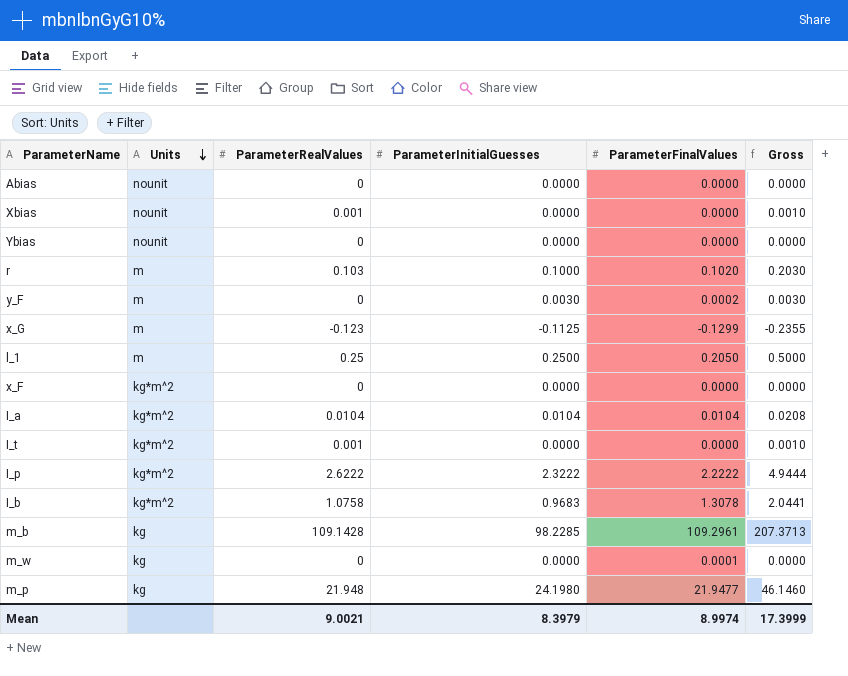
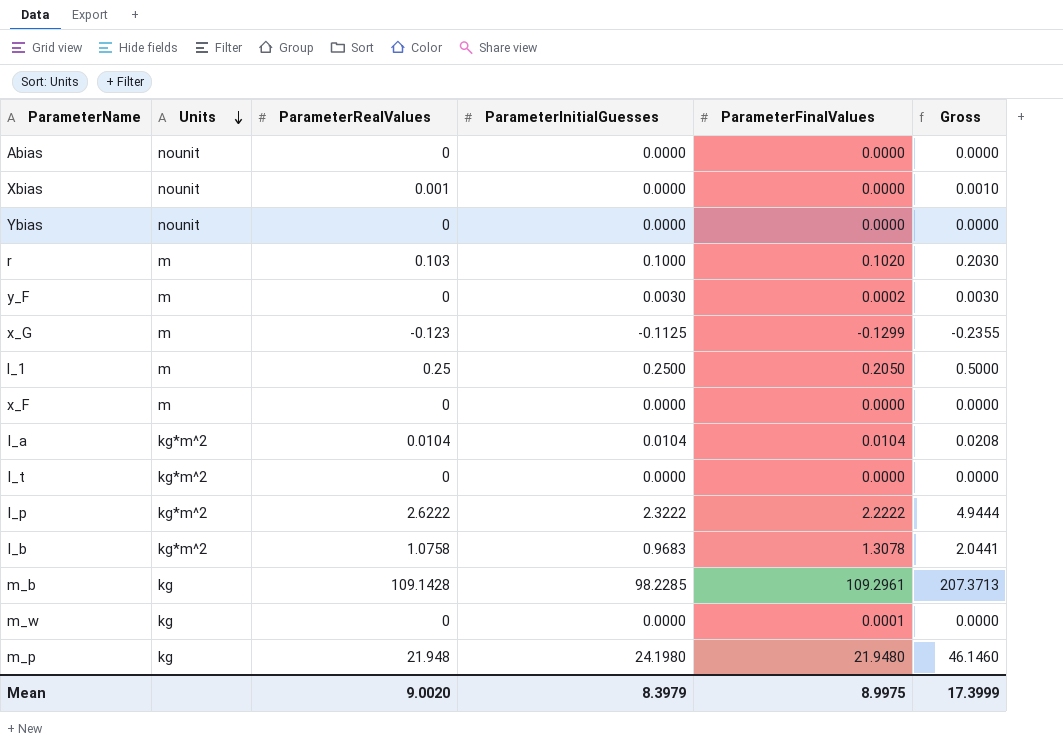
x_F | Units: kg*m^2 -> m
I_t | ParameterRealValues: 0.001 -> 0
I_t | Gross: 0.0010 -> 0.0000
m_p | ParameterFinalValues: 21.9477 -> 21.9480
Mean | ParameterRealValues: 9.0021 -> 9.0020
Mean | ParameterFinalValues: 8.9974 -> 8.9975

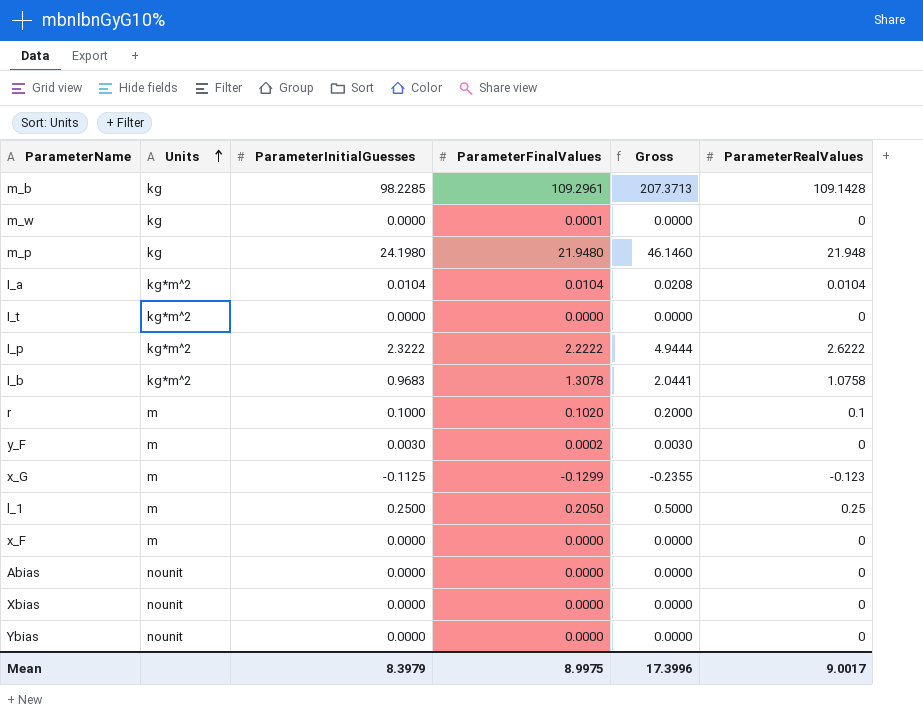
row order: Units descending -> Units ascending
column ParameterRealValues | position: 3 -> 6
r | Gross: 0.2030 -> 0.2000
r | ParameterRealValues: 0.103 -> 0.1
Xbias | Gross: 0.0010 -> 0.0000
Xbias | ParameterRealValues: 0.001 -> 0
Mean | Gross: 17.3999 -> 17.3996
Mean | ParameterRealValues: 9.0020 -> 9.0017

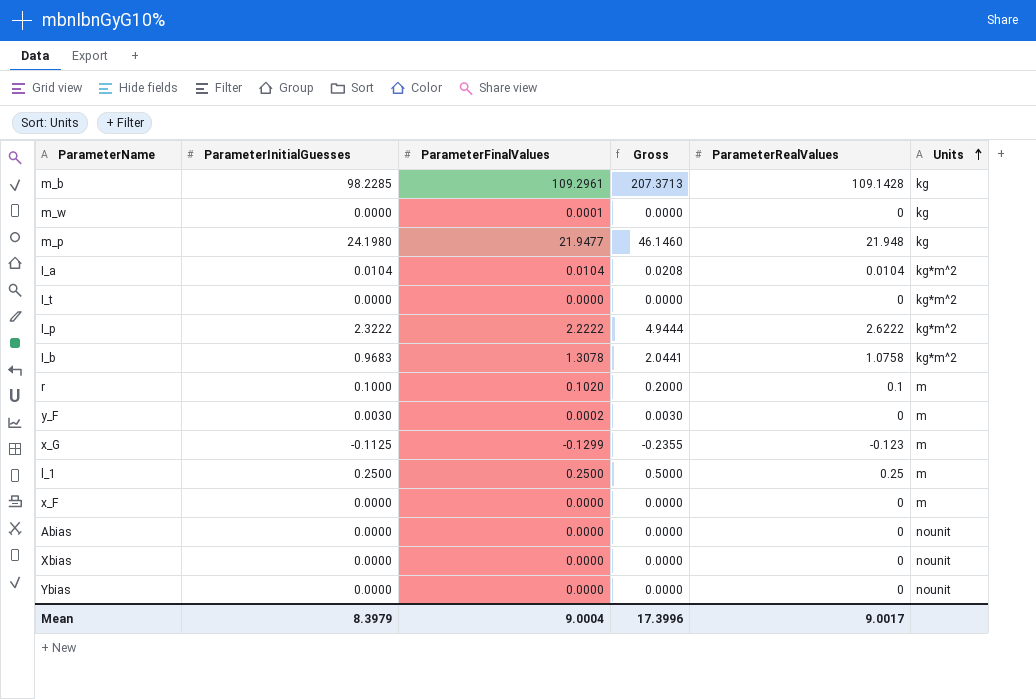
column Units | position: 2 -> 6
m_p | ParameterFinalValues: 21.9480 -> 21.9477
l_1 | ParameterFinalValues: 0.2050 -> 0.2500
Mean | ParameterFinalValues: 8.9975 -> 9.0004

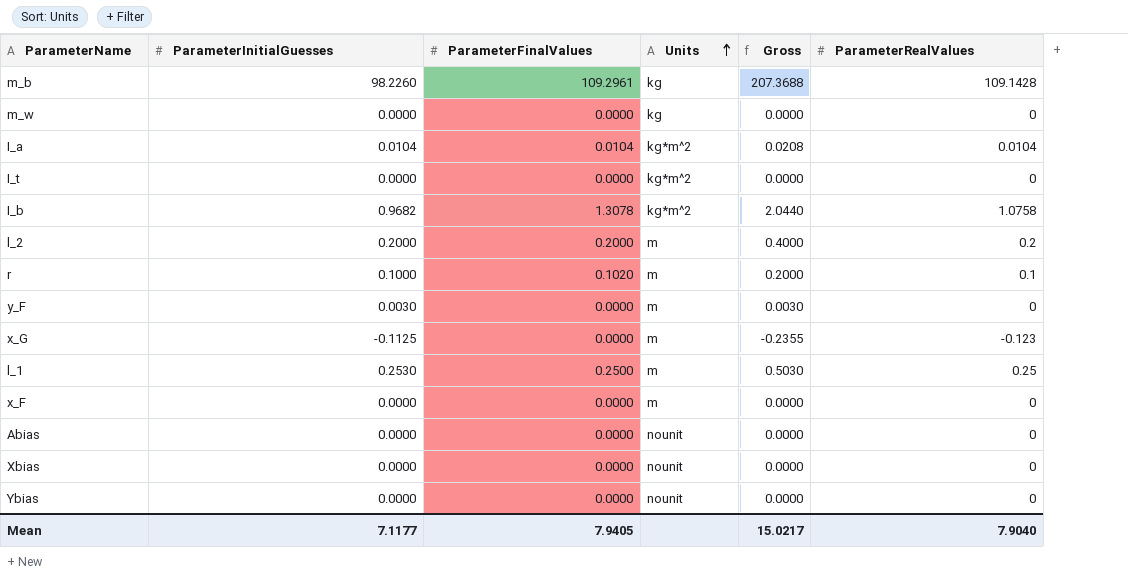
column Units | position: 6 -> 4
row m_p: 24.1980 | 21.9477 | 46.1460 | 21.948 | kg -> none
row I_p: 2.3222 | 2.2222 | 4.9444 | 2.6222 | kg*m^2 -> none
m_b | ParameterInitialGuesses: 98.2285 -> 98.2260
m_b | Gross: 207.3713 -> 207.3688
m_w | ParameterFinalValues: 0.0001 -> 0.0000
I_b | ParameterInitialGuesses: 0.9683 -> 0.9682
I_b | Gross: 2.0441 -> 2.0440
row l_2: none -> 0.2000 | 0.2000 | m | 0.4000 | 0.2
y_F | ParameterFinalValues: 0.0002 -> 0.0000
x_G | ParameterFinalValues: -0.1299 -> 0.0000
l_1 | ParameterInitialGuesses: 0.2500 -> 0.2530
l_1 | Gross: 0.5000 -> 0.5030
Mean | ParameterInitialGuesses: 8.3979 -> 7.1177
Mean | ParameterFinalValues: 9.0004 -> 7.9405
Mean | Gross: 17.3996 -> 15.0217
Mean | ParameterRealValues: 9.0017 -> 7.9040

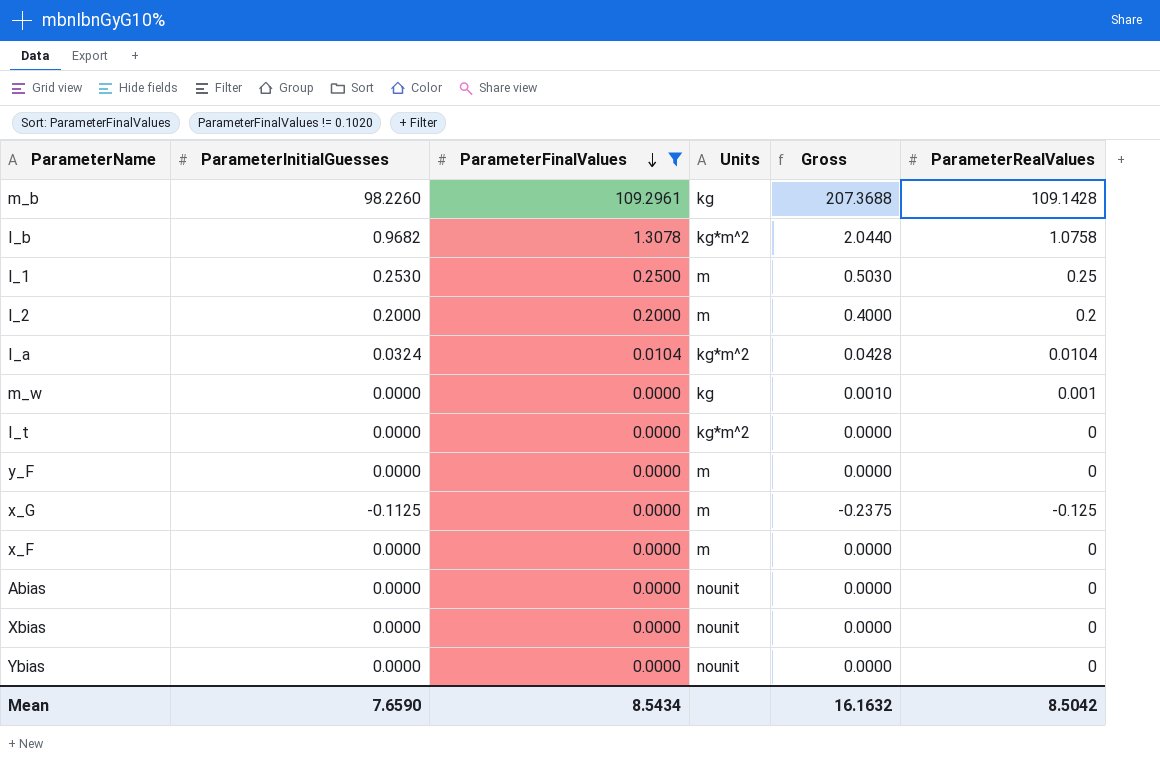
filter: none -> ParameterFinalValues != 0.1020
row order: Units ascending -> ParameterFinalValues descending
I_a | ParameterInitialGuesses: 0.0104 -> 0.0324
I_a | Gross: 0.0208 -> 0.0428
m_w | Gross: 0.0000 -> 0.0010
m_w | ParameterRealValues: 0 -> 0.001
y_F | ParameterInitialGuesses: 0.0030 -> 0.0000
y_F | Gross: 0.0030 -> 0.0000
x_G | Gross: -0.2355 -> -0.2375
x_G | ParameterRealValues: -0.123 -> -0.125
Mean | ParameterInitialGuesses: 7.1177 -> 7.6590
Mean | ParameterFinalValues: 7.9405 -> 8.5434
Mean | Gross: 15.0217 -> 16.1632
Mean | ParameterRealValues: 7.9040 -> 8.5042

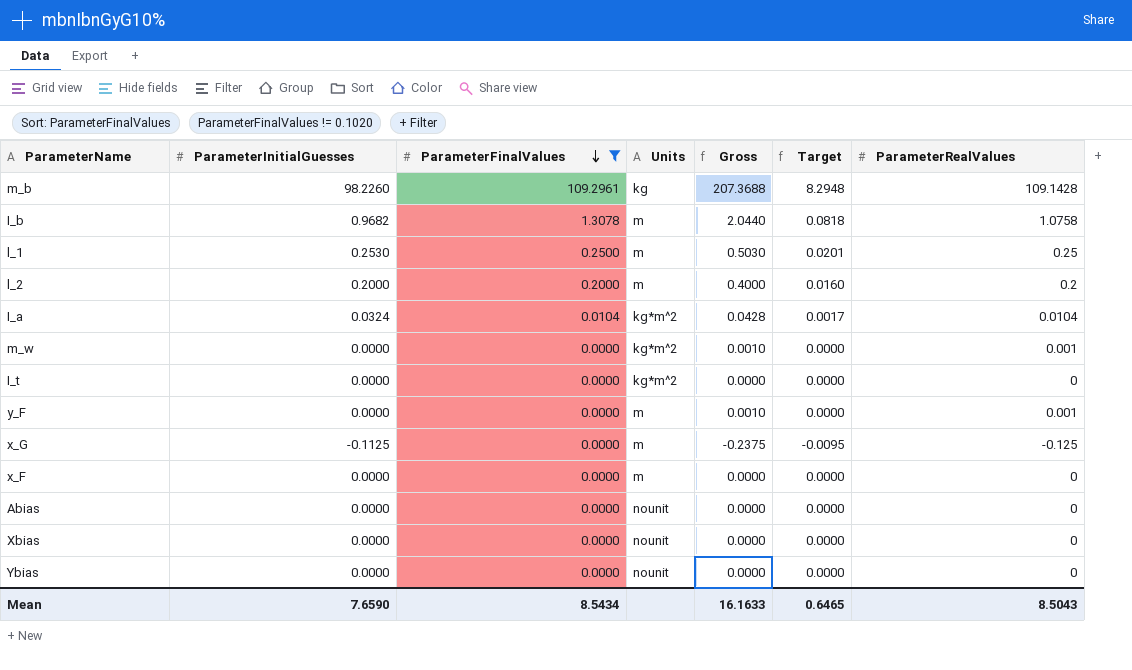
column Target | formula: none -> [Gross] * 0.04
I_b | Units: kg*m^2 -> m
m_w | Units: kg -> kg*m^2
y_F | Gross: 0.0000 -> 0.0010
y_F | ParameterRealValues: 0 -> 0.001
Mean | Gross: 16.1632 -> 16.1633
Mean | ParameterRealValues: 8.5042 -> 8.5043

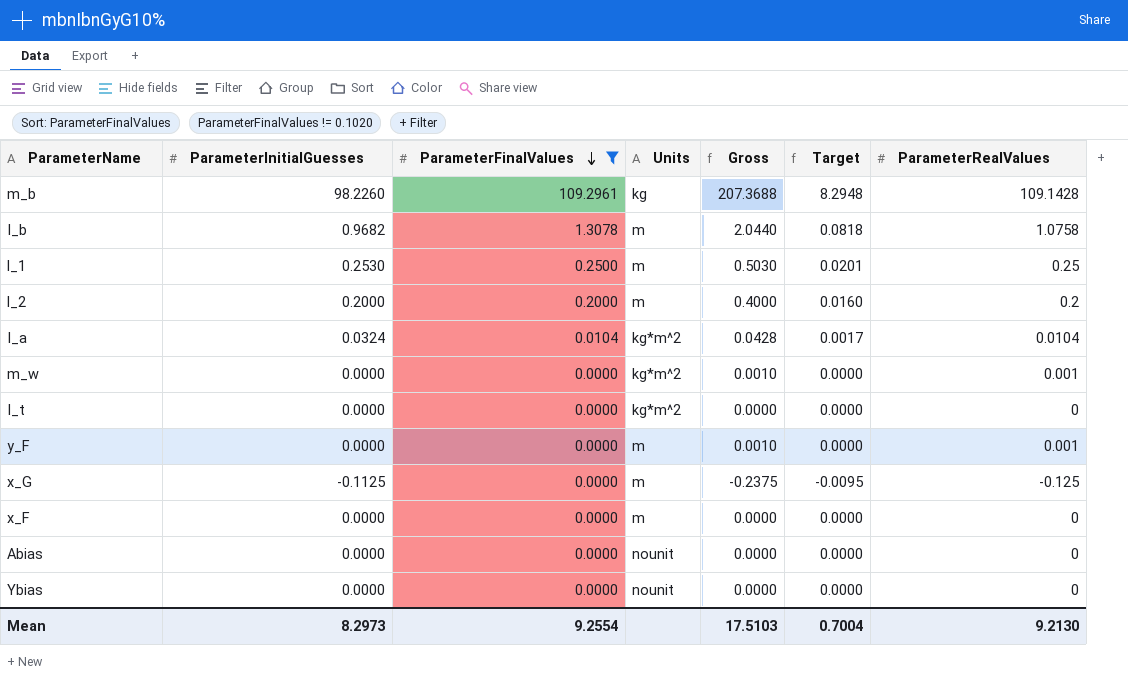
row Xbias: 0.0000 | 0.0000 | nounit | 0.0000 | 0.0000 | 0 -> none
Mean | ParameterInitialGuesses: 7.6590 -> 8.2973
Mean | ParameterFinalValues: 8.5434 -> 9.2554
Mean | Gross: 16.1633 -> 17.5103
Mean | Target: 0.6465 -> 0.7004
Mean | ParameterRealValues: 8.5043 -> 9.2130

